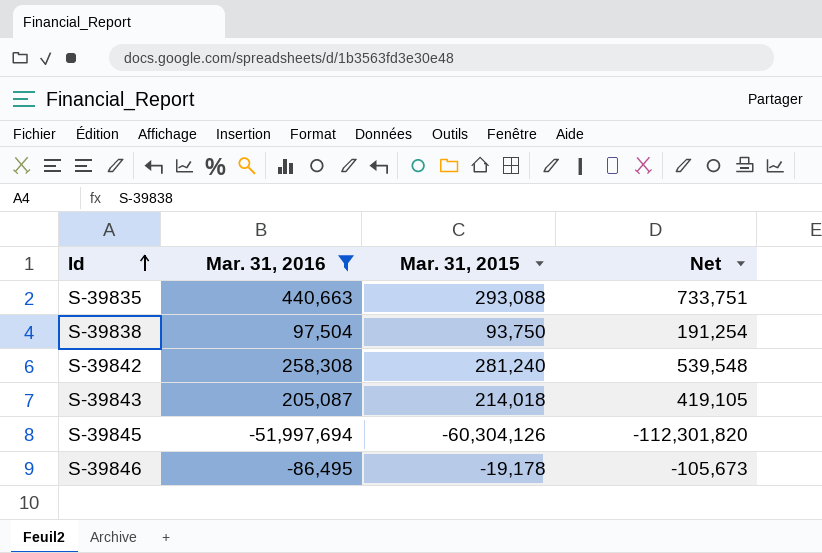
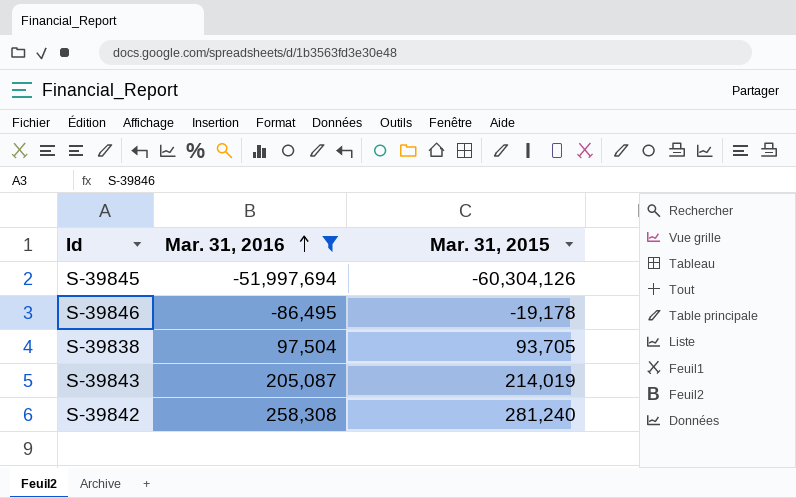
row order: Id ascending -> Mar. 31, 2016 ascending
column Net | formula: [Mar. 31, 2016] + [Mar. 31, 2015] -> none
row S-39835: 440,663 | 293,088 | 733,751 -> none
S-39838 | Mar. 31, 2015: 93,750 -> 93,705
S-39843 | Mar. 31, 2015: 214,018 -> 214,019

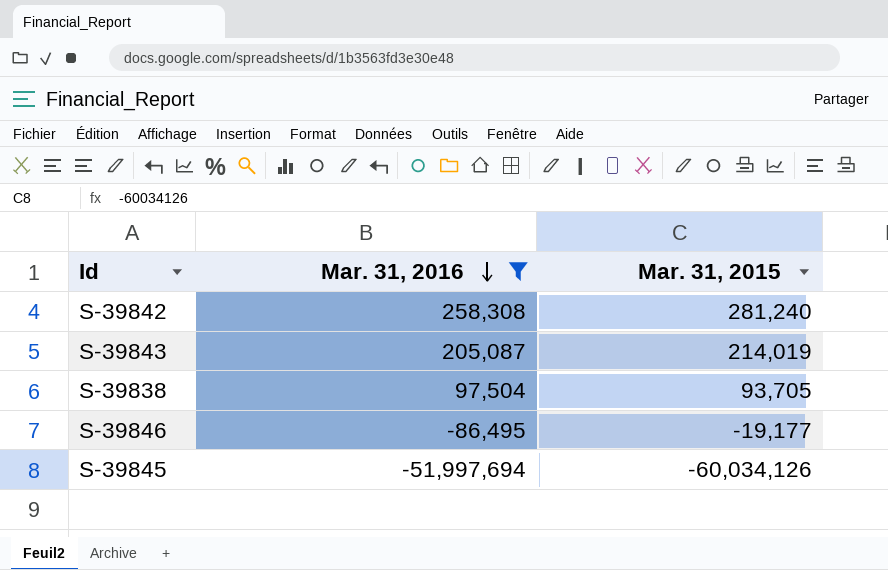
row order: Mar. 31, 2016 ascending -> Mar. 31, 2016 descending
S-39846 | Mar. 31, 2015: -19,178 -> -19,177
S-39845 | Mar. 31, 2015: -60,304,126 -> -60,034,126

